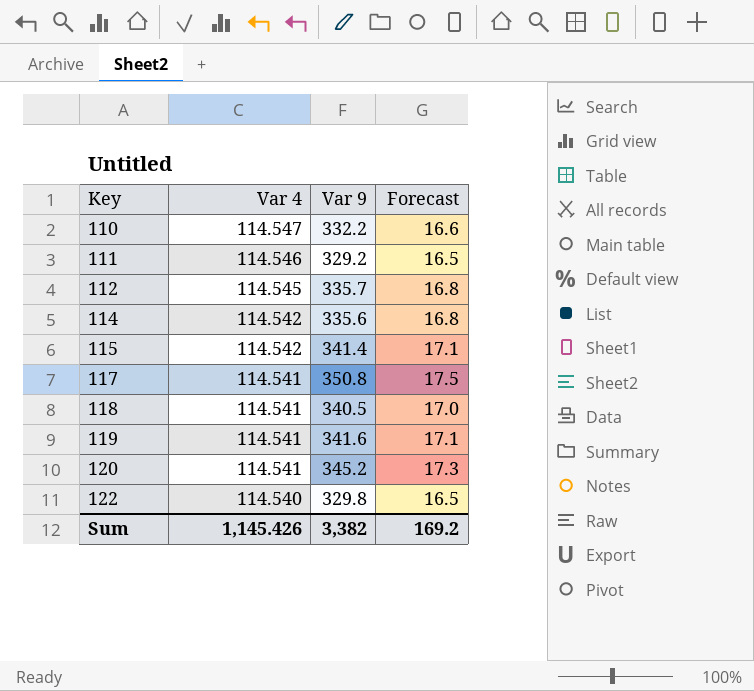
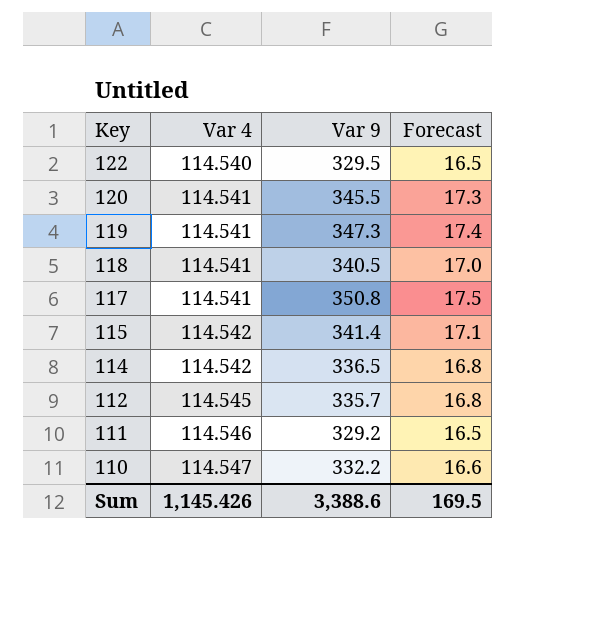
row order: Key ascending -> Key descending
122 | Var 9: 329.8 -> 329.5
120 | Var 9: 345.2 -> 345.5
119 | Var 9: 341.6 -> 347.3
119 | Forecast: 17.1 -> 17.4
114 | Var 9: 335.6 -> 336.5
Sum | Var 9: 3,382 -> 3,388.6
Sum | Forecast: 169.2 -> 169.5

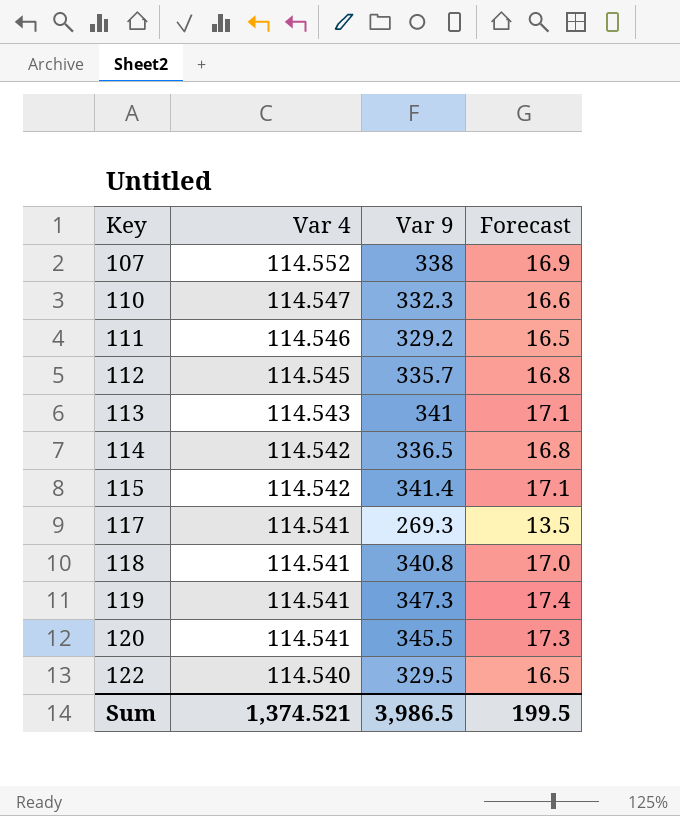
row order: Key descending -> Key ascending
row 107: none -> 114.552 | 338 | 16.9
110 | Var 9: 332.2 -> 332.3
row 113: none -> 114.543 | 341 | 17.1
117 | Var 9: 350.8 -> 269.3
117 | Forecast: 17.5 -> 13.5
118 | Var 9: 340.5 -> 340.8
Sum | Var 4: 1,145.426 -> 1,374.521
Sum | Var 9: 3,388.6 -> 3,986.5
Sum | Forecast: 169.5 -> 199.5

